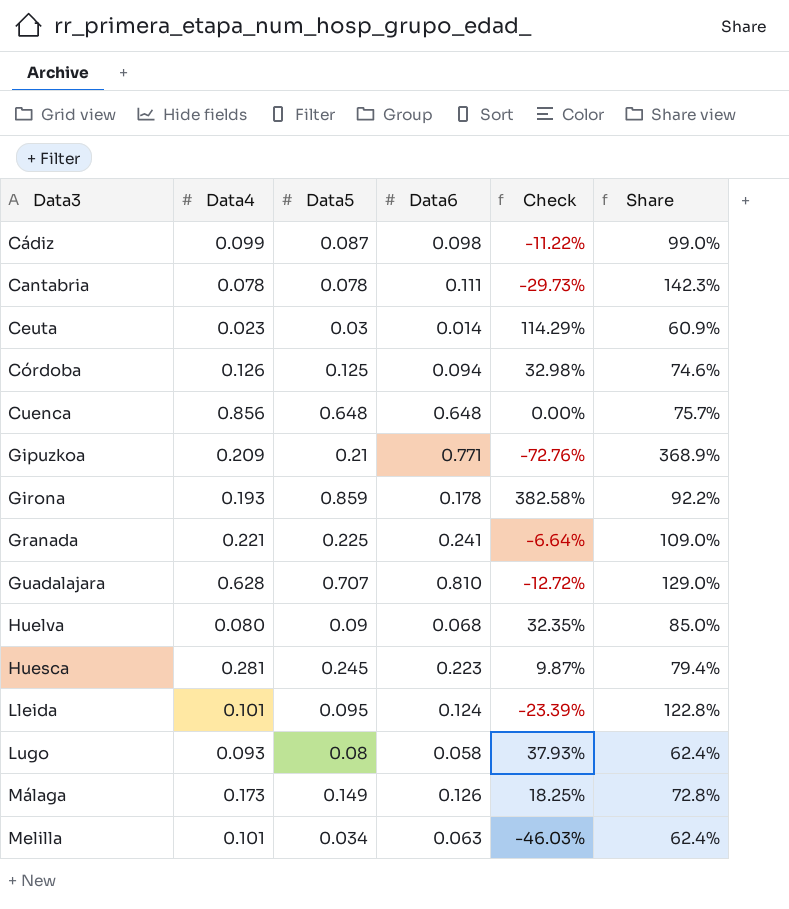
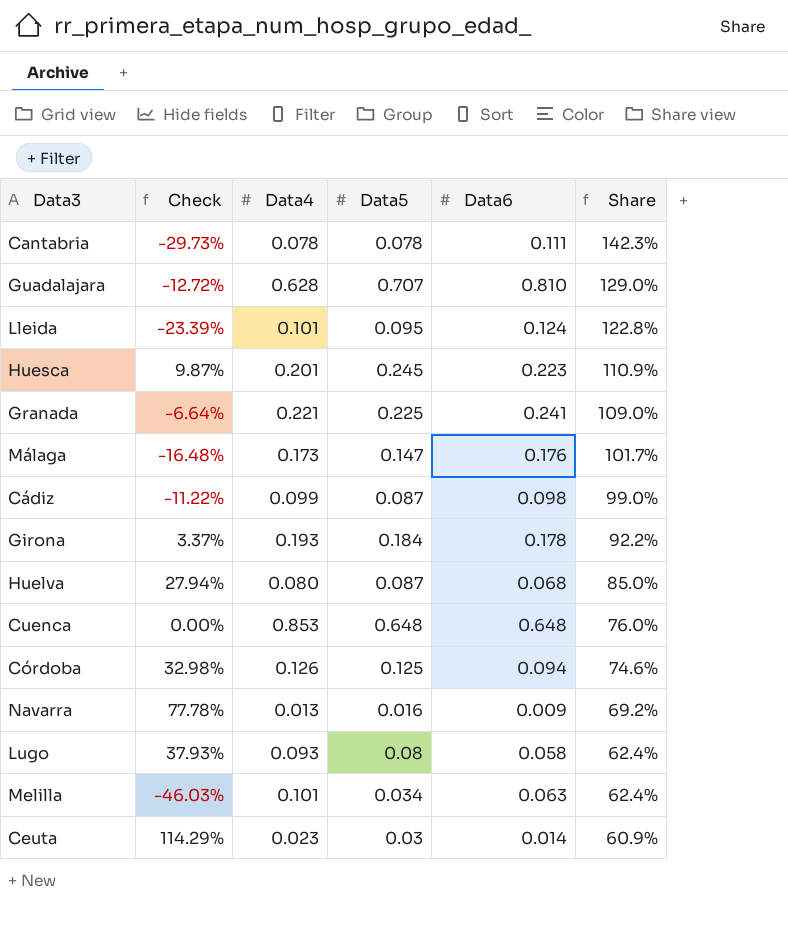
row order: Data3 ascending -> Share descending
column Check | position: 5 -> 2
row Gipuzkoa: 0.209 | 0.21 | 0.771 | -72.76% | 368.9% -> none
Huesca | Data4: 0.281 -> 0.201
Huesca | Share: 79.4% -> 110.9%
Málaga | Check: 18.25% -> -16.48%
Málaga | Data5: 0.149 -> 0.147
Málaga | Data6: 0.126 -> 0.176
Málaga | Share: 72.8% -> 101.7%
Girona | Check: 382.58% -> 3.37%
Girona | Data5: 0.859 -> 0.184
Huelva | Check: 32.35% -> 27.94%
Huelva | Data5: 0.09 -> 0.087
Cuenca | Data4: 0.856 -> 0.853
Cuenca | Share: 75.7% -> 76.0%
row Navarra: none -> 77.78% | 0.013 | 0.016 | 0.009 | 69.2%

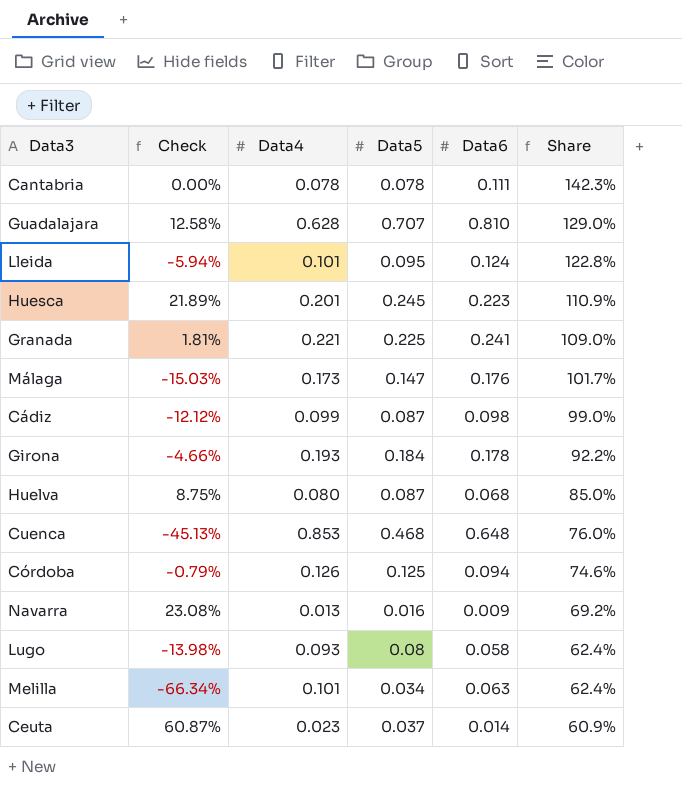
column Check | formula: ([Data5] - [Data6]) / [Data6] -> ([Data5] - [Data4]) / [Data4]
Cuenca | Data5: 0.648 -> 0.468
Ceuta | Data5: 0.03 -> 0.037

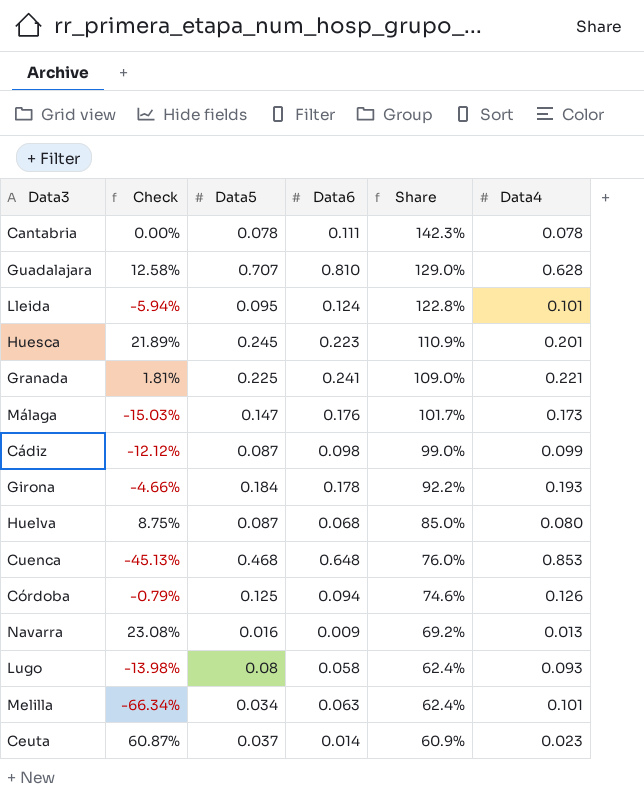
column Data4 | position: 3 -> 6

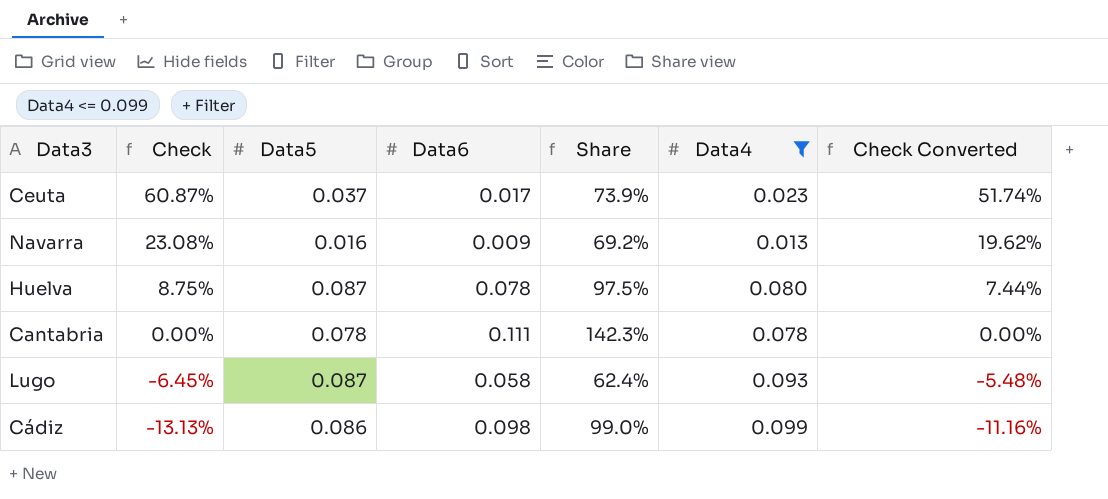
filter: none -> Data4 <= 0.099
row order: Share descending -> Check descending
column Check Converted | formula: none -> [Check] * 0.85
Ceuta | Data6: 0.014 -> 0.017
Ceuta | Share: 60.9% -> 73.9%
Huelva | Data6: 0.068 -> 0.078
Huelva | Share: 85.0% -> 97.5%
Lugo | Check: -13.98% -> -6.45%
Lugo | Data5: 0.08 -> 0.087
Cádiz | Check: -12.12% -> -13.13%
Cádiz | Data5: 0.087 -> 0.086

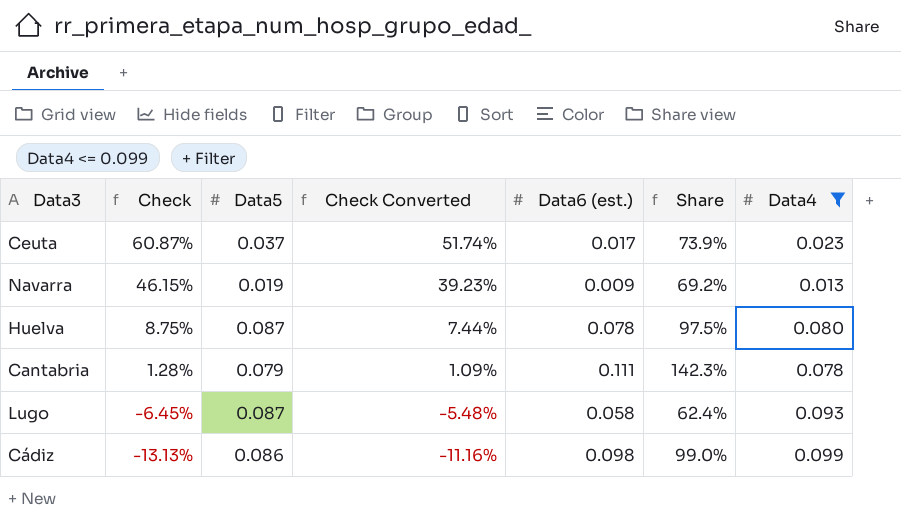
column Check Converted | position: 7 -> 4
column name: Data6 -> Data6 (est.)
Navarra | Check: 23.08% -> 46.15%
Navarra | Data5: 0.016 -> 0.019
Navarra | Check Converted: 19.62% -> 39.23%
Cantabria | Check: 0.00% -> 1.28%
Cantabria | Data5: 0.078 -> 0.079
Cantabria | Check Converted: 0.00% -> 1.09%

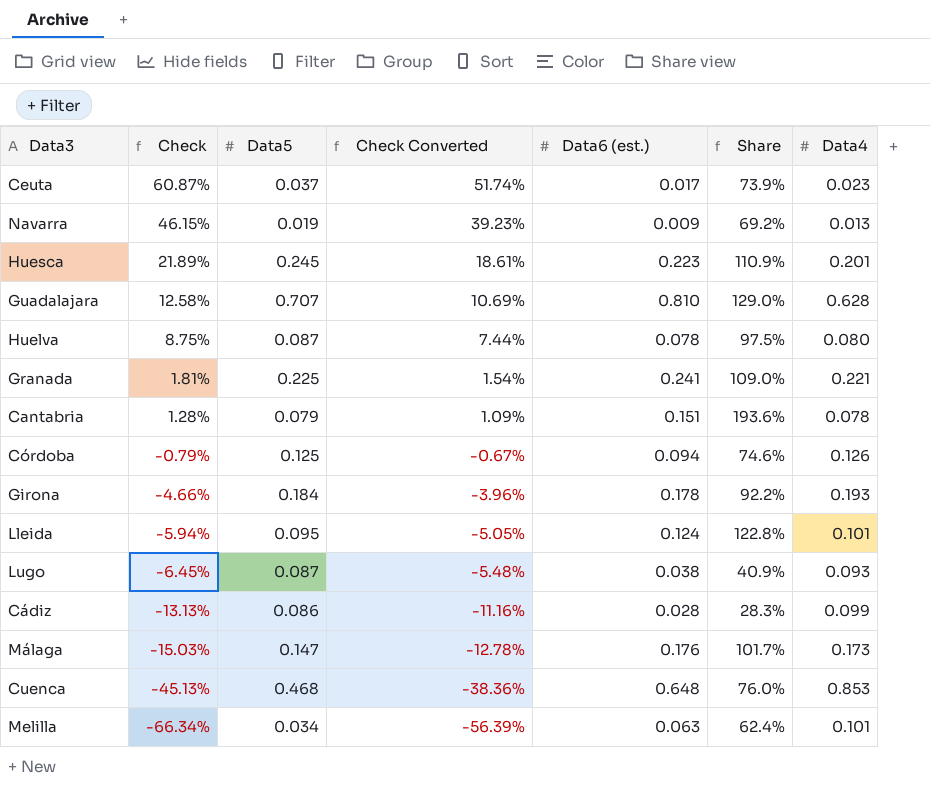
filter: Data4 <= 0.099 -> none
Cantabria | Data6 (est.): 0.111 -> 0.151
Cantabria | Share: 142.3% -> 193.6%
Lugo | Data6 (est.): 0.058 -> 0.038
Lugo | Share: 62.4% -> 40.9%
Cádiz | Data6 (est.): 0.098 -> 0.028
Cádiz | Share: 99.0% -> 28.3%

